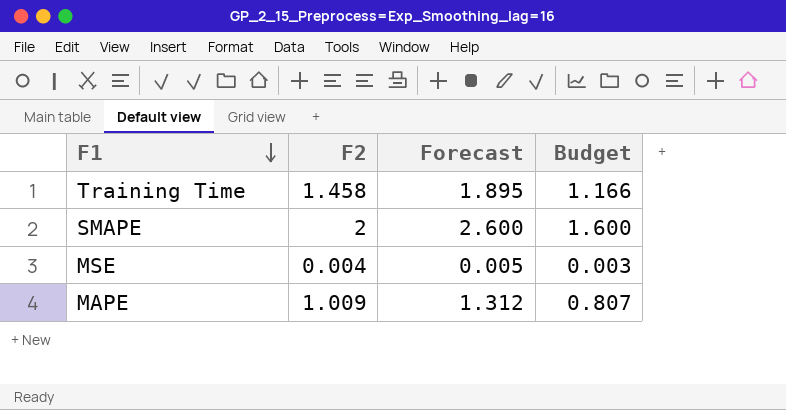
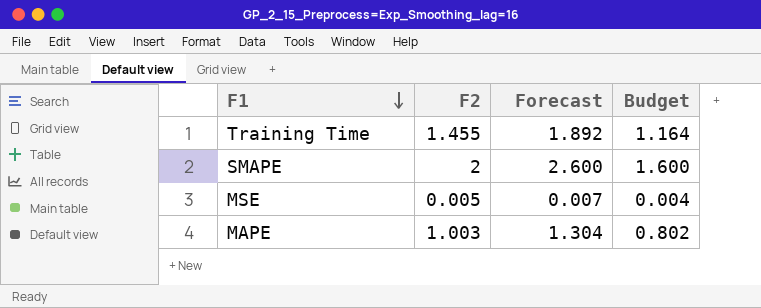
Training Time | F2: 1.458 -> 1.455
Training Time | Forecast: 1.895 -> 1.892
Training Time | Budget: 1.166 -> 1.164
MSE | F2: 0.004 -> 0.005
MSE | Forecast: 0.005 -> 0.007
MSE | Budget: 0.003 -> 0.004
MAPE | F2: 1.009 -> 1.003
MAPE | Forecast: 1.312 -> 1.304
MAPE | Budget: 0.807 -> 0.802

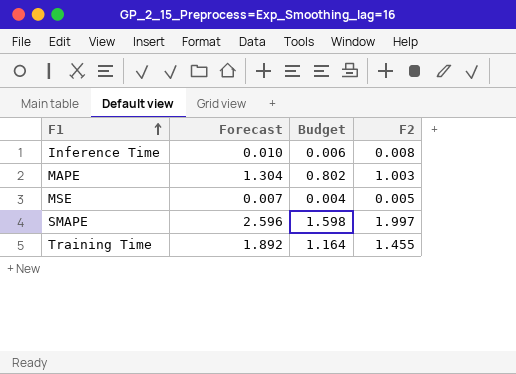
row order: F1 descending -> F1 ascending
column F2 | position: 2 -> 4
row Inference Time: none -> 0.010 | 0.006 | 0.008
SMAPE | Forecast: 2.600 -> 2.596
SMAPE | Budget: 1.600 -> 1.598
SMAPE | F2: 2 -> 1.997

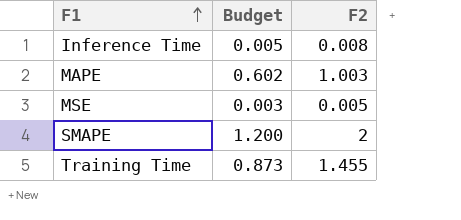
column Forecast | formula: [F2] * 1.3 -> none
column Budget | formula: [F2] * 0.8 -> [F2] * 0.6
SMAPE | F2: 1.997 -> 2

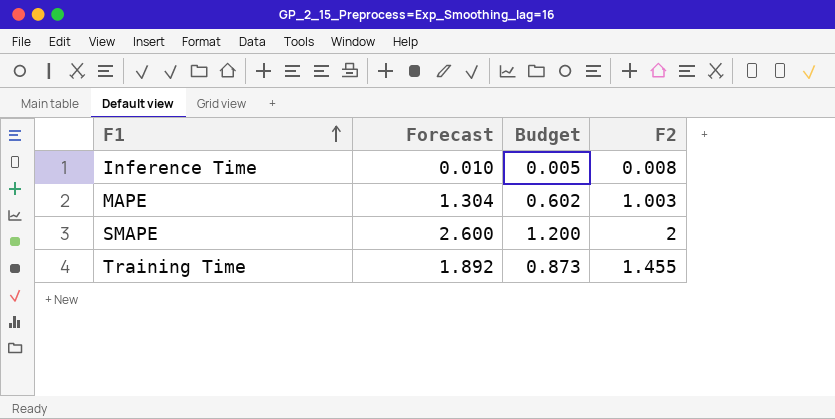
column Forecast | formula: none -> [F2] * 1.3
row MSE: 0.003 | 0.005 -> none

